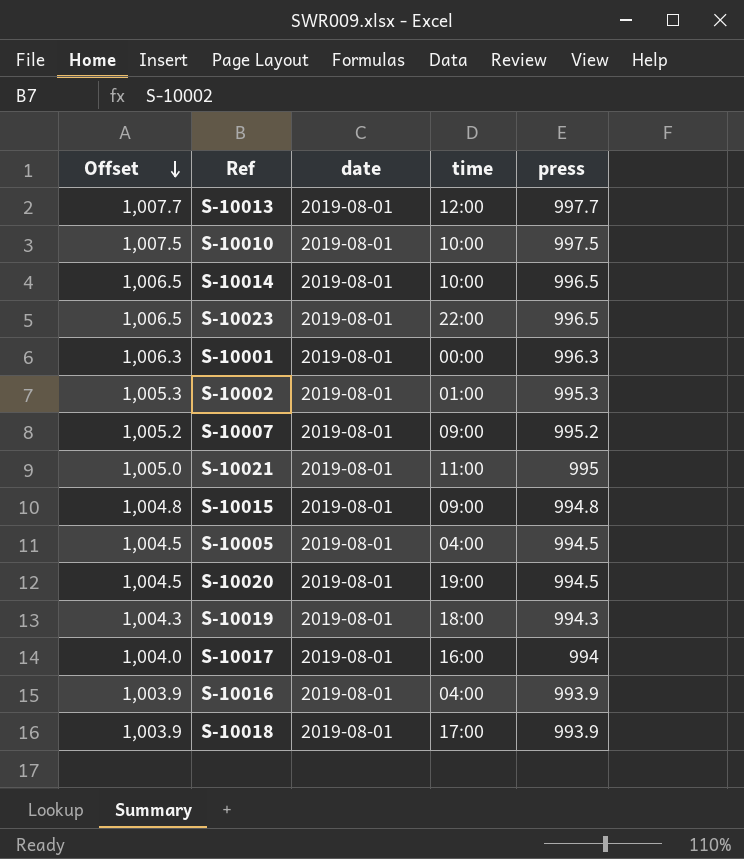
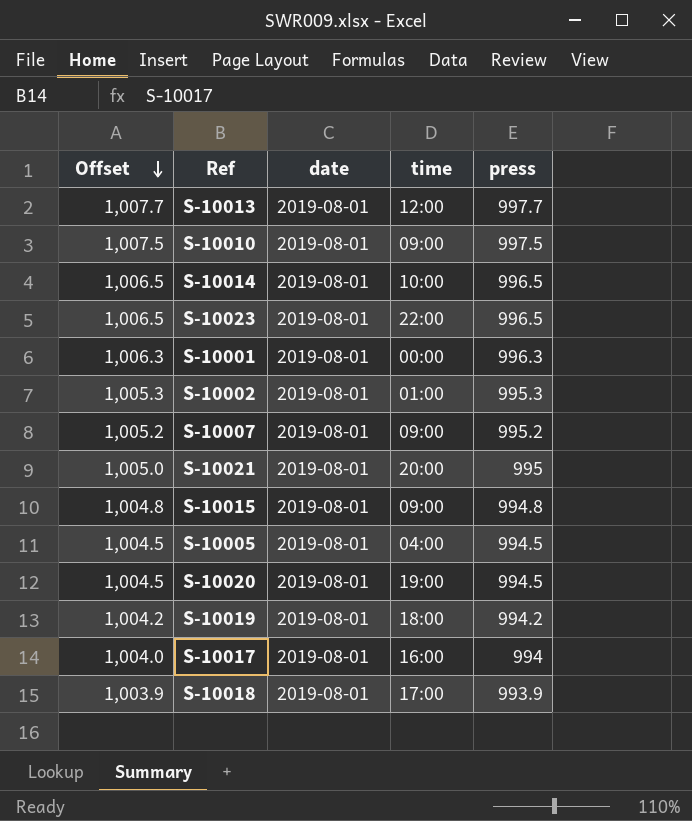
row S-10016: 1,003.9 | 2019-08-01 | 04:00 | 993.9 -> none
S-10010 | time: 10:00 -> 09:00
S-10021 | time: 11:00 -> 20:00
S-10019 | Offset: 1,004.3 -> 1,004.2
S-10019 | press: 994.3 -> 994.2

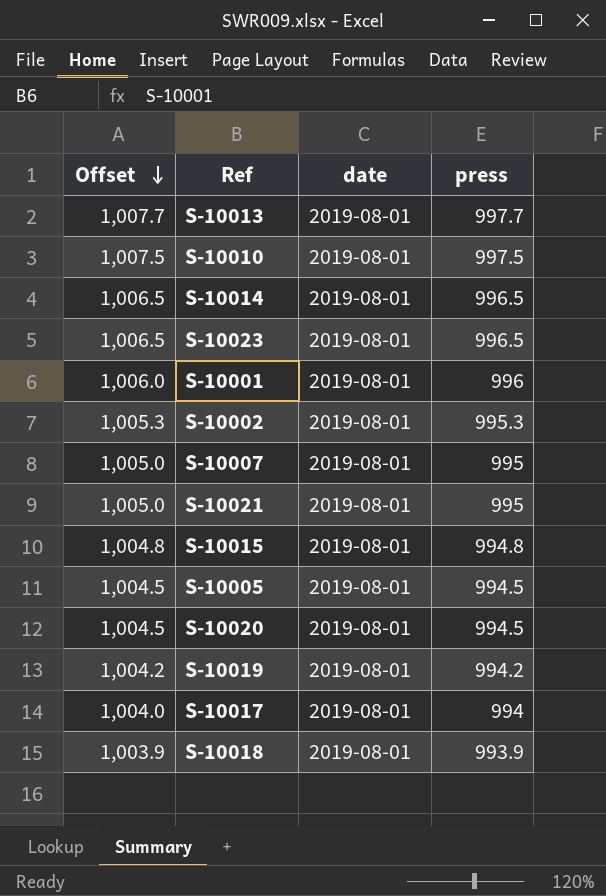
column time | position: 4 -> none
S-10001 | Offset: 1,006.3 -> 1,006.0
S-10001 | press: 996.3 -> 996
S-10007 | Offset: 1,005.2 -> 1,005.0
S-10007 | press: 995.2 -> 995

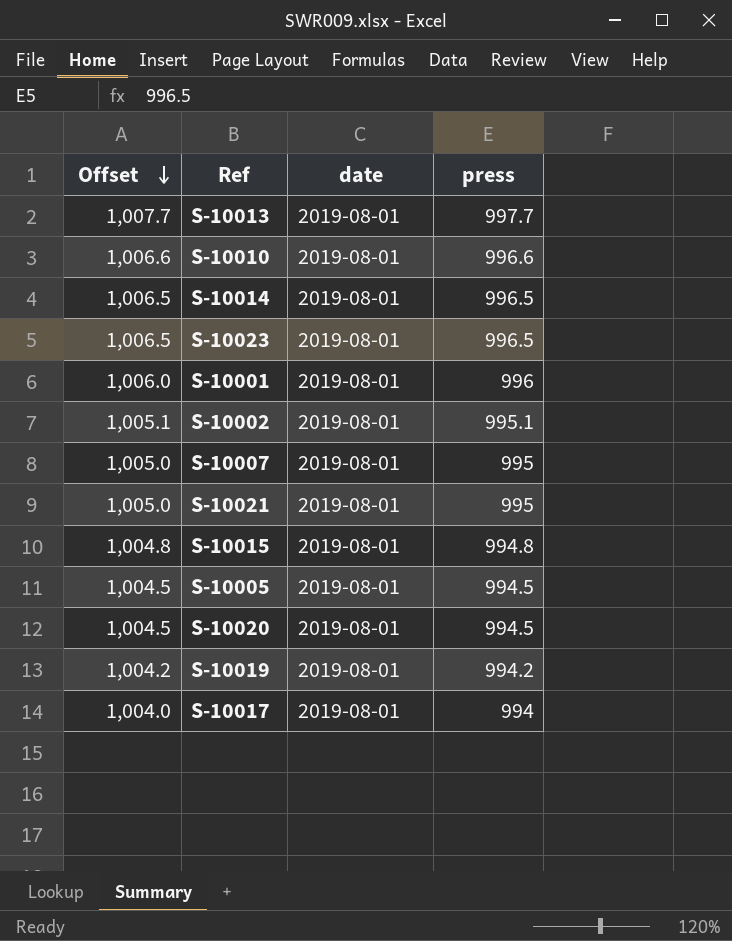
row S-10018: 1,003.9 | 2019-08-01 | 993.9 -> none
S-10010 | Offset: 1,007.5 -> 1,006.6
S-10010 | press: 997.5 -> 996.6
S-10002 | Offset: 1,005.3 -> 1,005.1
S-10002 | press: 995.3 -> 995.1

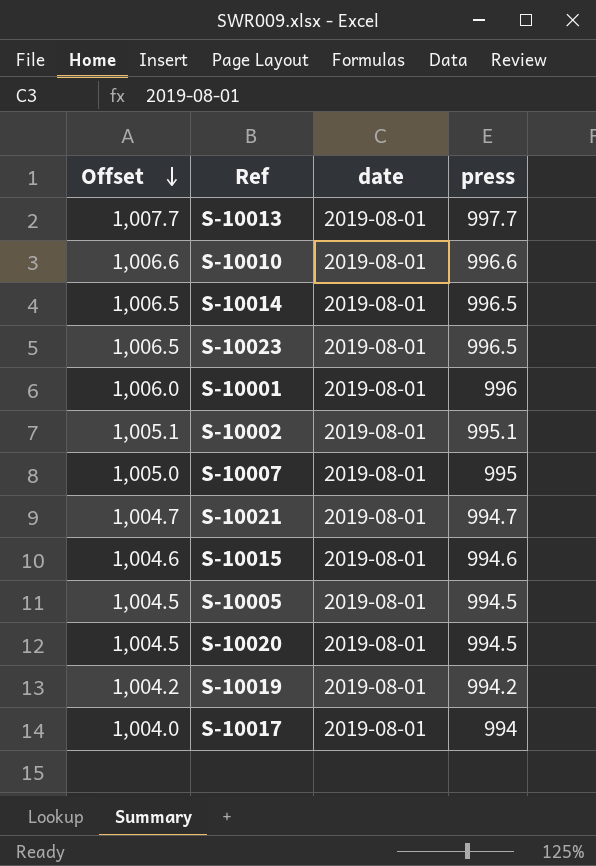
S-10021 | Offset: 1,005.0 -> 1,004.7
S-10021 | press: 995 -> 994.7
S-10015 | Offset: 1,004.8 -> 1,004.6
S-10015 | press: 994.8 -> 994.6

